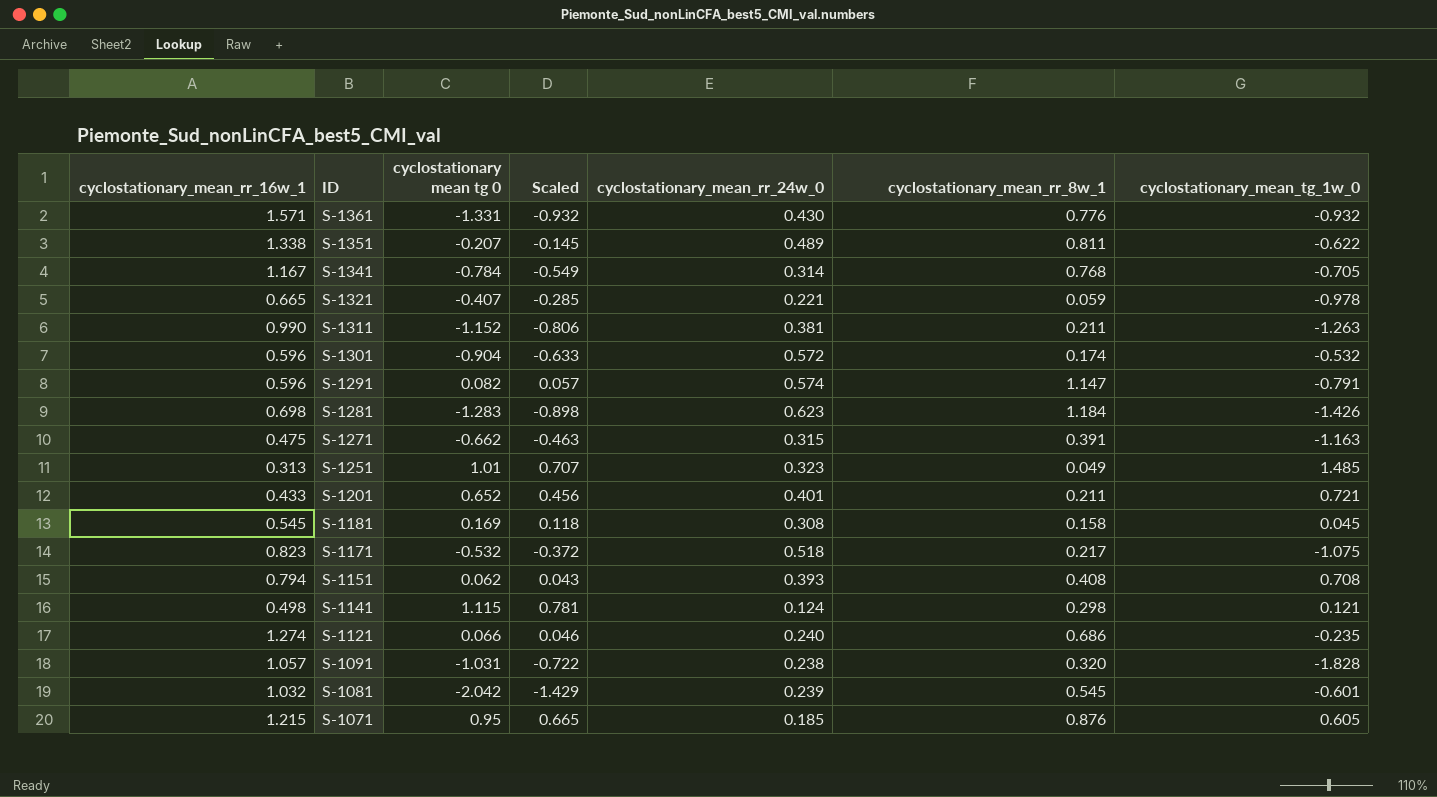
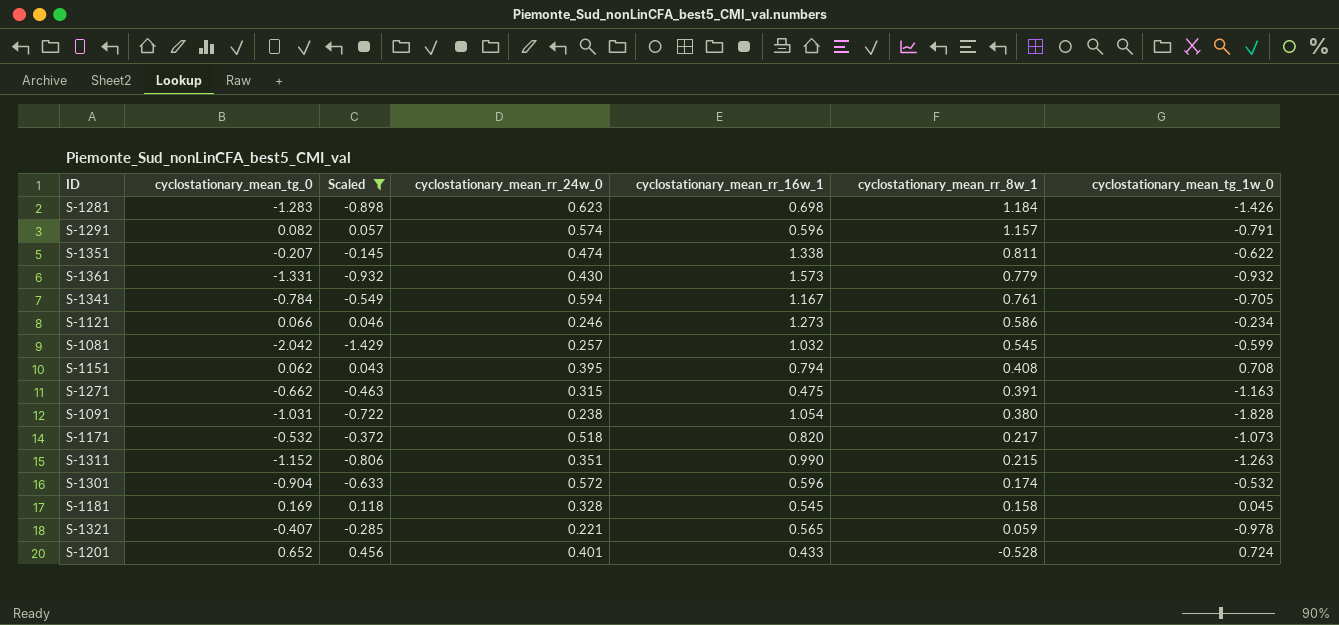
filter: none -> Scaled <= 0.456
row order: ID descending -> cyclostationary_mean_rr_8w_1 descending
column name: cyclostationary mean tg 0 -> cyclostationary_mean_tg_0
column cyclostationary_mean_rr_16w_1 | position: 1 -> 5
S-1291 | cyclostationary_mean_rr_8w_1: 1.147 -> 1.157
S-1351 | cyclostationary_mean_rr_24w_0: 0.489 -> 0.474
S-1361 | cyclostationary_mean_rr_16w_1: 1.571 -> 1.573
S-1361 | cyclostationary_mean_rr_8w_1: 0.776 -> 0.779
S-1341 | cyclostationary_mean_rr_24w_0: 0.314 -> 0.594
S-1341 | cyclostationary_mean_rr_8w_1: 0.768 -> 0.761
S-1121 | cyclostationary_mean_rr_24w_0: 0.240 -> 0.246
S-1121 | cyclostationary_mean_rr_16w_1: 1.274 -> 1.273
S-1121 | cyclostationary_mean_rr_8w_1: 0.686 -> 0.586
S-1121 | cyclostationary_mean_tg_1w_0: -0.235 -> -0.234
S-1081 | cyclostationary_mean_rr_24w_0: 0.239 -> 0.257
S-1081 | cyclostationary_mean_tg_1w_0: -0.601 -> -0.599
S-1151 | cyclostationary_mean_rr_24w_0: 0.393 -> 0.395
S-1091 | cyclostationary_mean_rr_16w_1: 1.057 -> 1.054
S-1091 | cyclostationary_mean_rr_8w_1: 0.320 -> 0.380
S-1171 | cyclostationary_mean_rr_16w_1: 0.823 -> 0.820
S-1171 | cyclostationary_mean_tg_1w_0: -1.075 -> -1.073
S-1311 | cyclostationary_mean_rr_24w_0: 0.381 -> 0.351
S-1311 | cyclostationary_mean_rr_8w_1: 0.211 -> 0.215
S-1181 | cyclostationary_mean_rr_24w_0: 0.308 -> 0.328
S-1321 | cyclostationary_mean_rr_16w_1: 0.665 -> 0.565
S-1201 | cyclostationary_mean_rr_8w_1: 0.211 -> -0.528
S-1201 | cyclostationary_mean_tg_1w_0: 0.721 -> 0.724

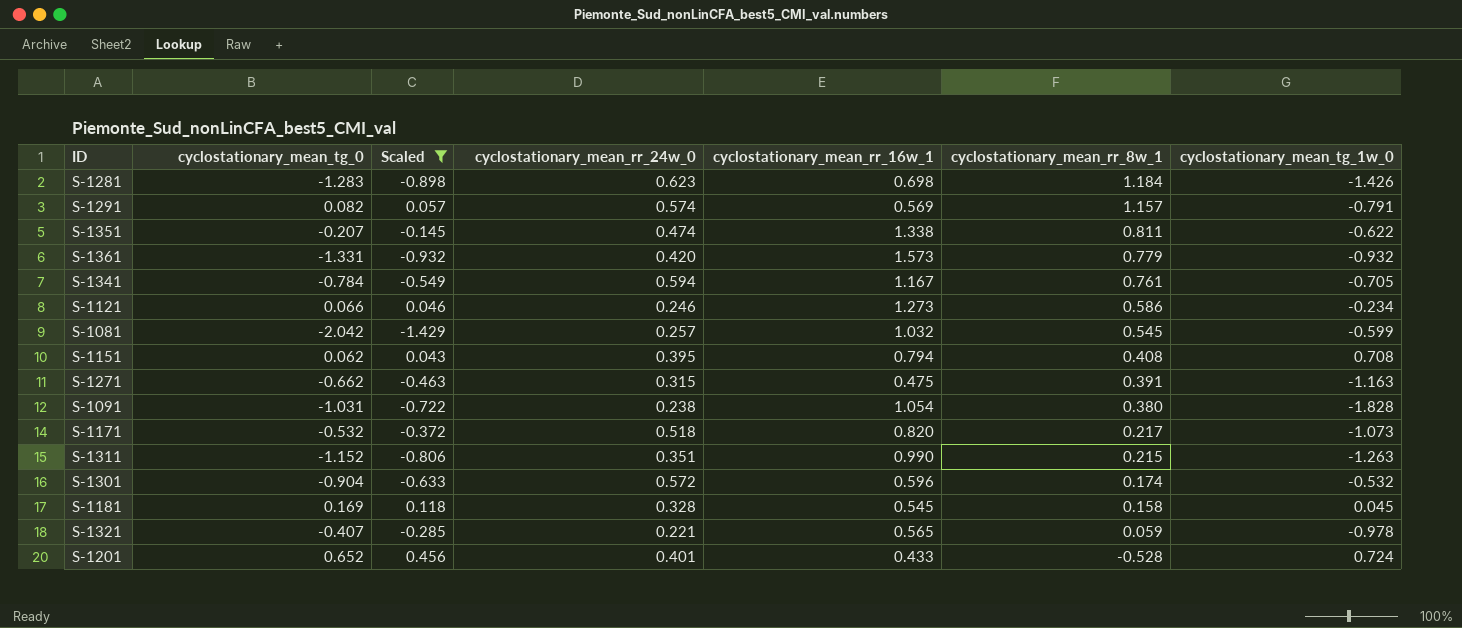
S-1291 | cyclostationary_mean_rr_16w_1: 0.596 -> 0.569
S-1361 | cyclostationary_mean_rr_24w_0: 0.430 -> 0.420

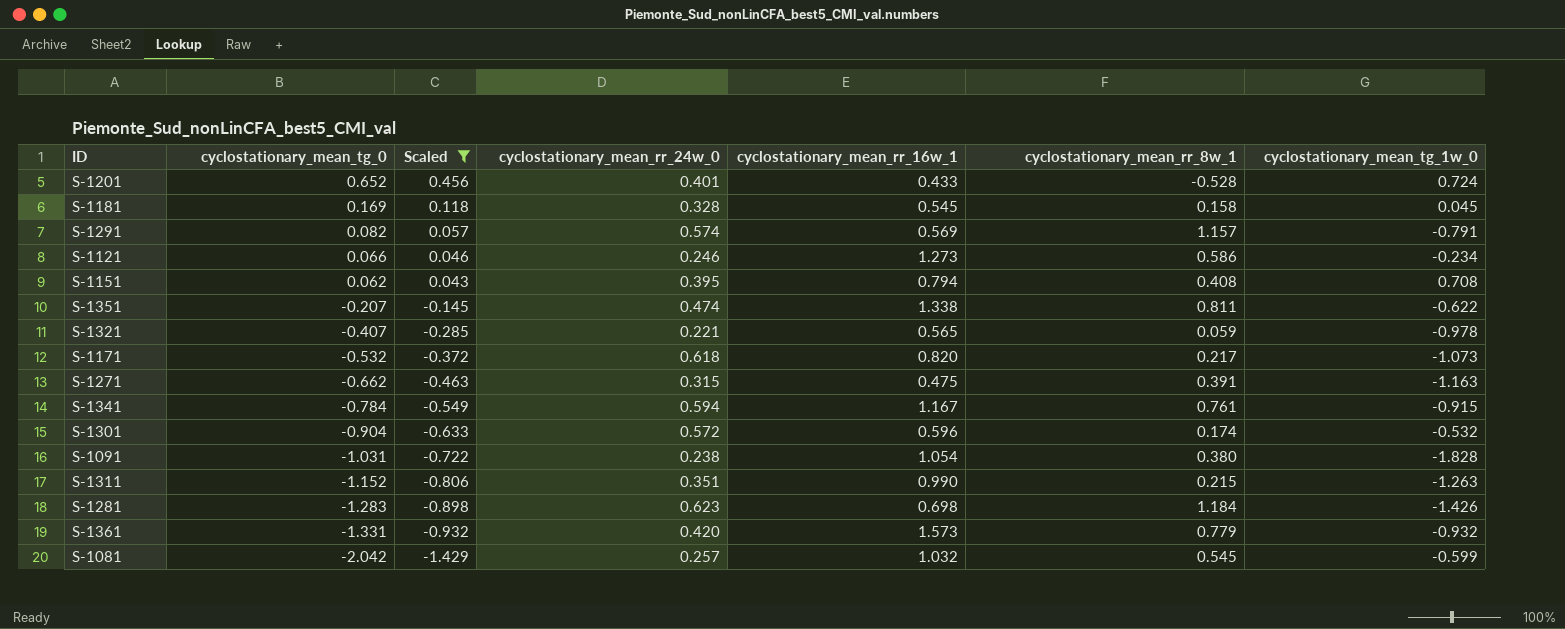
row order: cyclostationary_mean_rr_8w_1 descending -> cyclostationary_mean_tg_0 descending
S-1171 | cyclostationary_mean_rr_24w_0: 0.518 -> 0.618
S-1341 | cyclostationary_mean_tg_1w_0: -0.705 -> -0.915

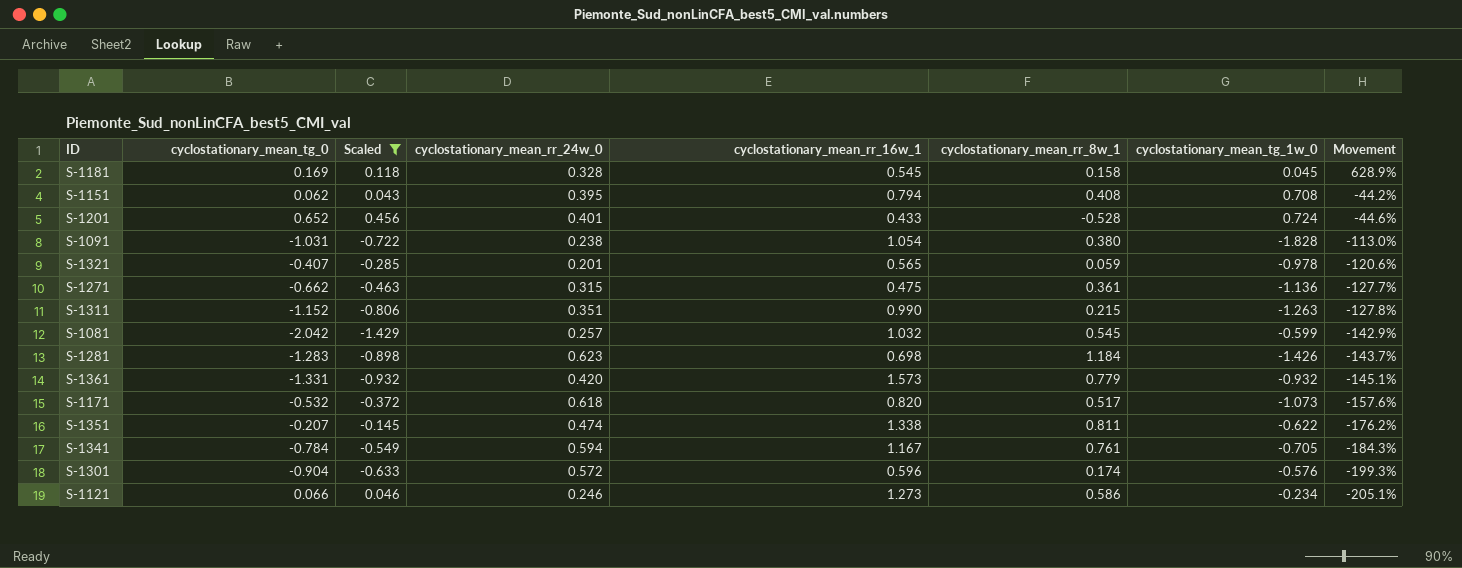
row order: cyclostationary_mean_tg_0 descending -> Movement descending
column Movement | formula: none -> ([cyclostationary_mean_rr_24w_0] - [cyclostationary_mean_tg_1w_0]) / [cyclostationary_mean_tg_1w_0]
row S-1291: 0.082 | 0.057 | 0.574 | 0.569 | 1.157 | -0.791 -> none
S-1321 | cyclostationary_mean_rr_24w_0: 0.221 -> 0.201
S-1271 | cyclostationary_mean_rr_8w_1: 0.391 -> 0.361
S-1271 | cyclostationary_mean_tg_1w_0: -1.163 -> -1.136
S-1171 | cyclostationary_mean_rr_8w_1: 0.217 -> 0.517
S-1341 | cyclostationary_mean_tg_1w_0: -0.915 -> -0.705
S-1301 | cyclostationary_mean_tg_1w_0: -0.532 -> -0.576

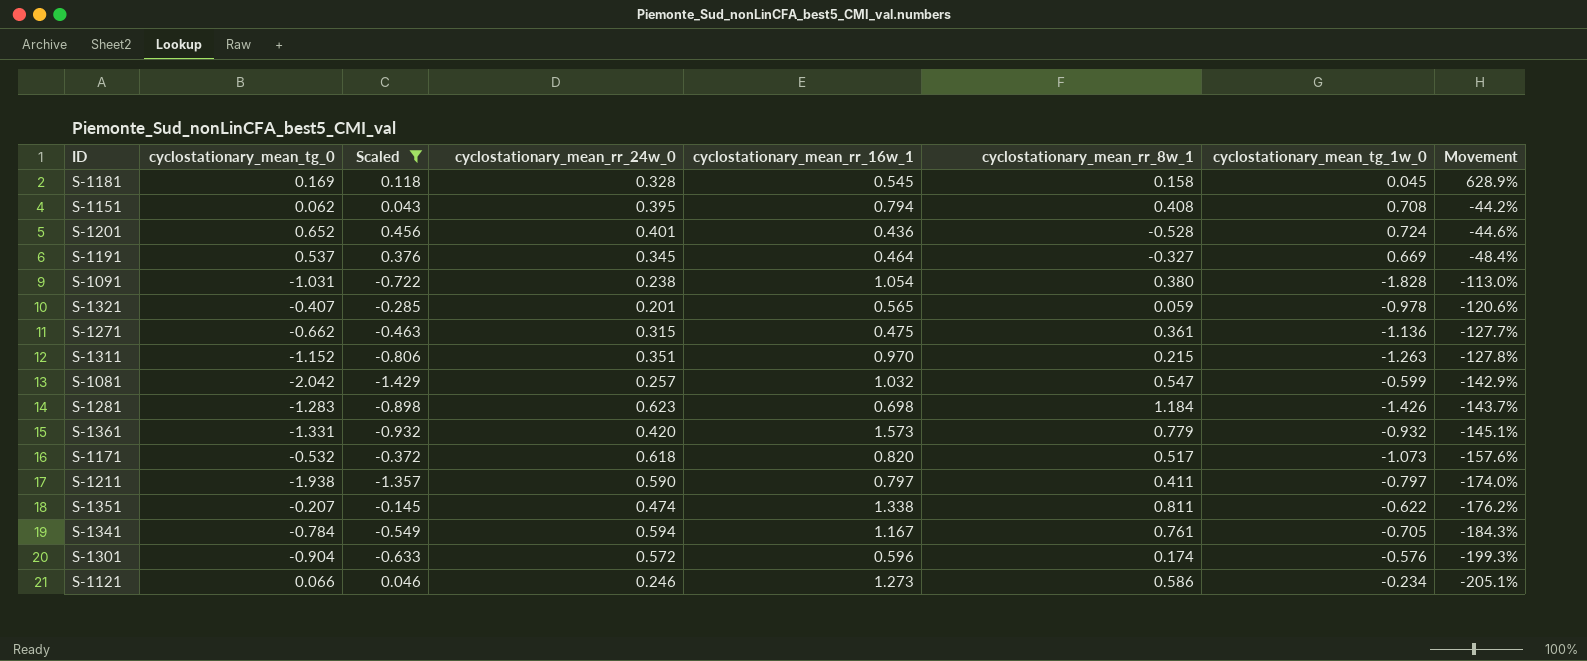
S-1201 | cyclostationary_mean_rr_16w_1: 0.433 -> 0.436
row S-1191: none -> 0.537 | 0.376 | 0.345 | 0.464 | -0.327 | 0.669 | -48.4%
S-1311 | cyclostationary_mean_rr_16w_1: 0.990 -> 0.970
S-1081 | cyclostationary_mean_rr_8w_1: 0.545 -> 0.547
row S-1211: none -> -1.938 | -1.357 | 0.590 | 0.797 | 0.411 | -0.797 | -174.0%

